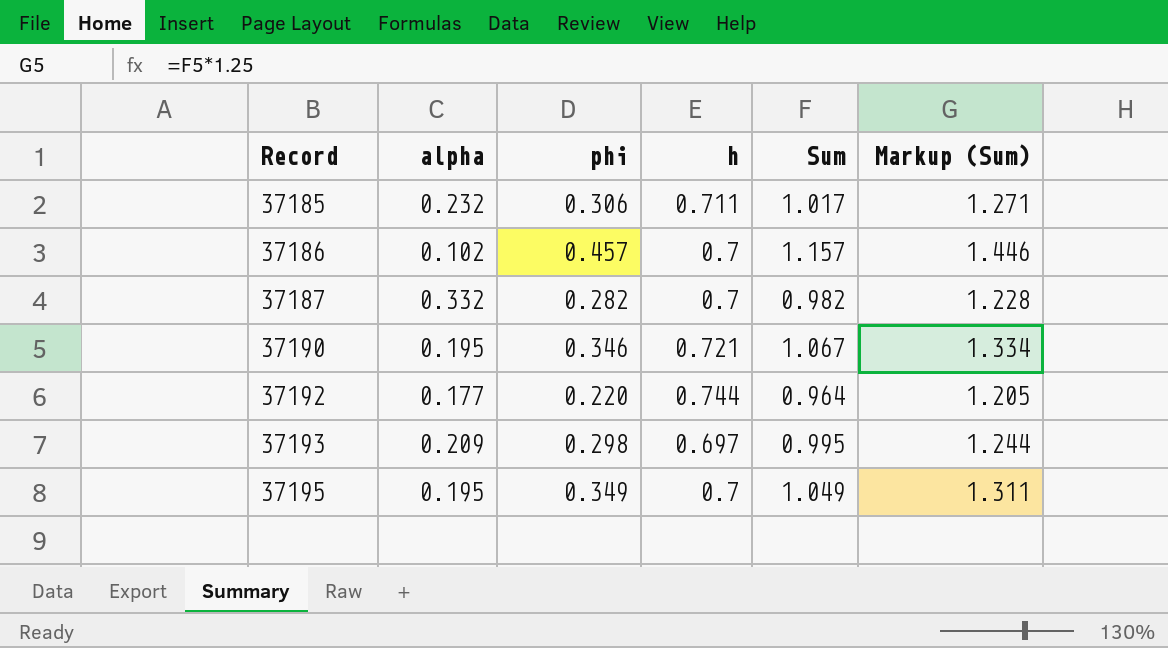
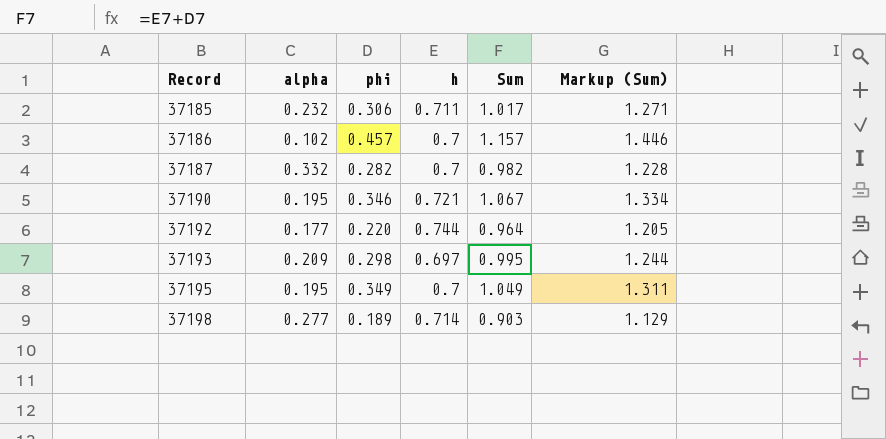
row 37198: none -> 0.277 | 0.189 | 0.714 | 0.903 | 1.129

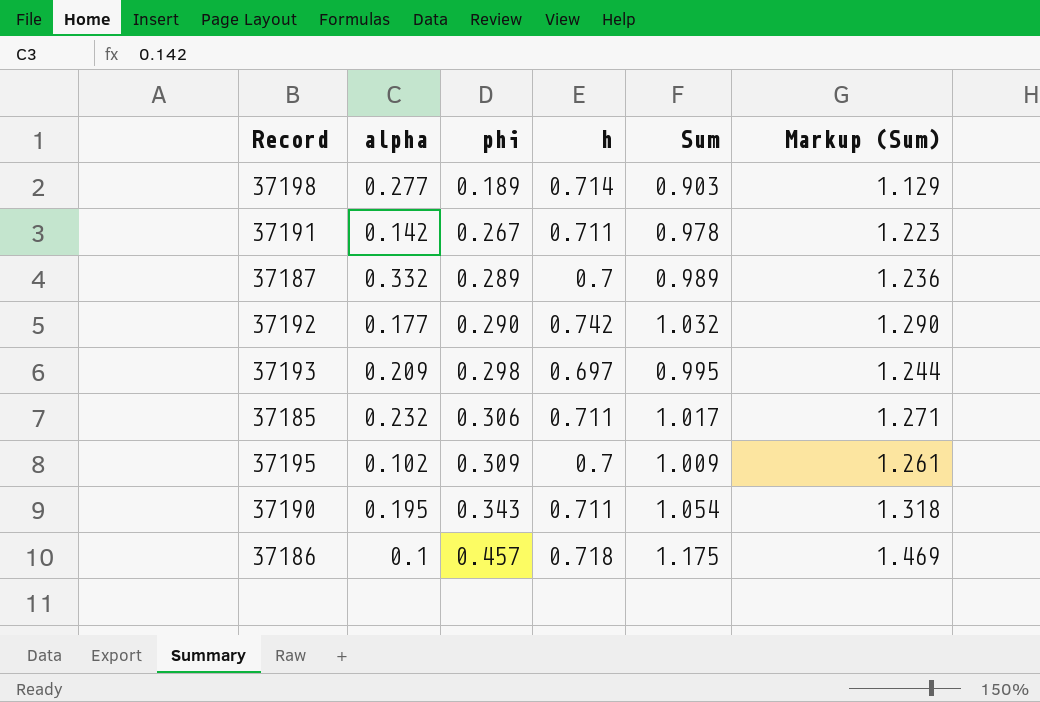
row order: Record ascending -> phi ascending
row 37191: none -> 0.142 | 0.267 | 0.711 | 0.978 | 1.223
37187 | phi: 0.282 -> 0.289
37187 | Sum: 0.982 -> 0.989
37187 | Markup (Sum): 1.228 -> 1.236
37192 | phi: 0.220 -> 0.290
37192 | h: 0.744 -> 0.742
37192 | Sum: 0.964 -> 1.032
37192 | Markup (Sum): 1.205 -> 1.290
37195 | alpha: 0.195 -> 0.102
37195 | phi: 0.349 -> 0.309
37195 | Sum: 1.049 -> 1.009
37195 | Markup (Sum): 1.311 -> 1.261
37190 | phi: 0.346 -> 0.343
37190 | h: 0.721 -> 0.711
37190 | Sum: 1.067 -> 1.054
37190 | Markup (Sum): 1.334 -> 1.318
37186 | alpha: 0.102 -> 0.1
37186 | h: 0.7 -> 0.718
37186 | Sum: 1.157 -> 1.175
37186 | Markup (Sum): 1.446 -> 1.469

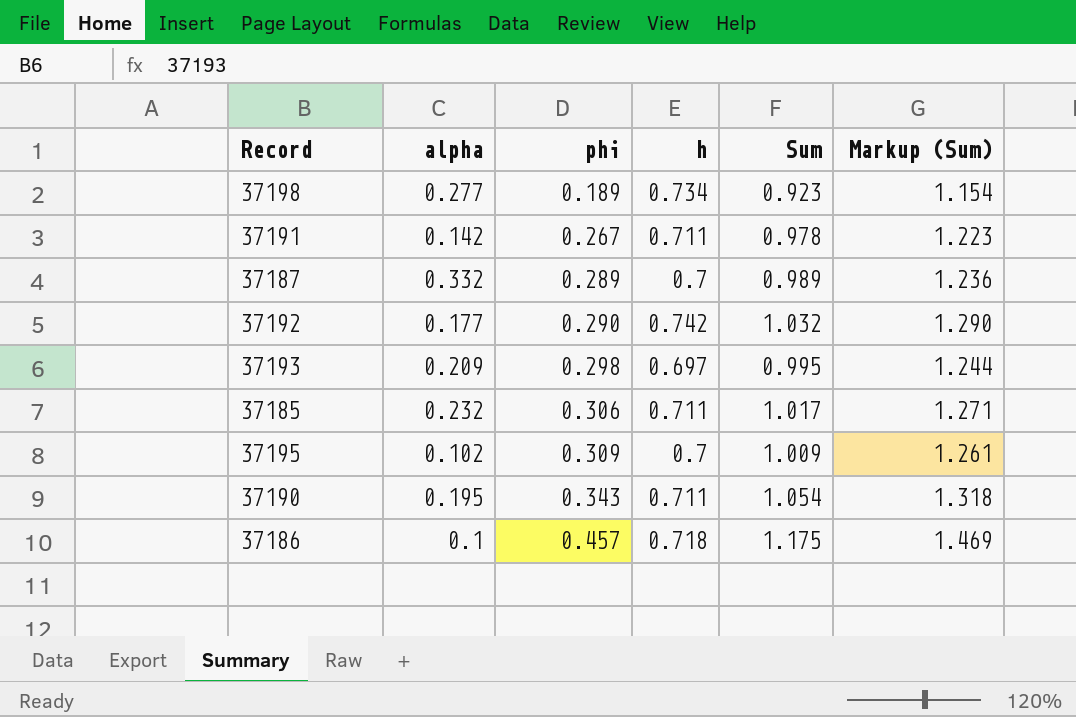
37198 | h: 0.714 -> 0.734
37198 | Sum: 0.903 -> 0.923
37198 | Markup (Sum): 1.129 -> 1.154

